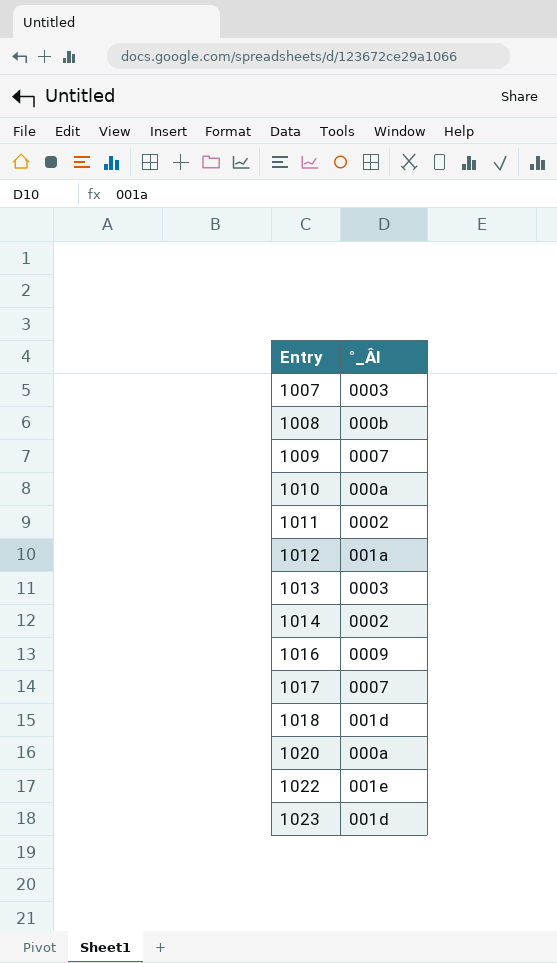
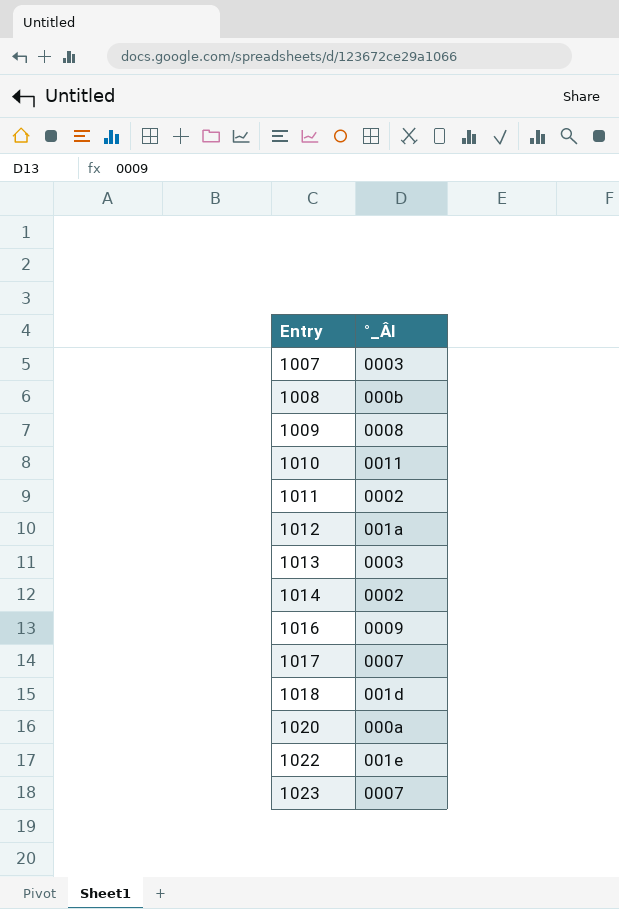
1009 | °_ÂI: 0007 -> 0008
1010 | °_ÂI: 000a -> 0011
1023 | °_ÂI: 001d -> 0007

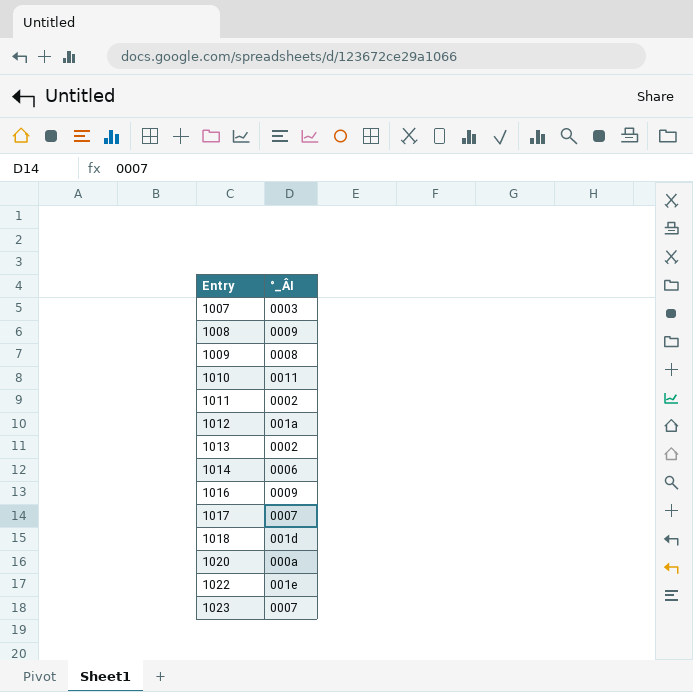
1008 | °_ÂI: 000b -> 0009
1013 | °_ÂI: 0003 -> 0002
1014 | °_ÂI: 0002 -> 0006

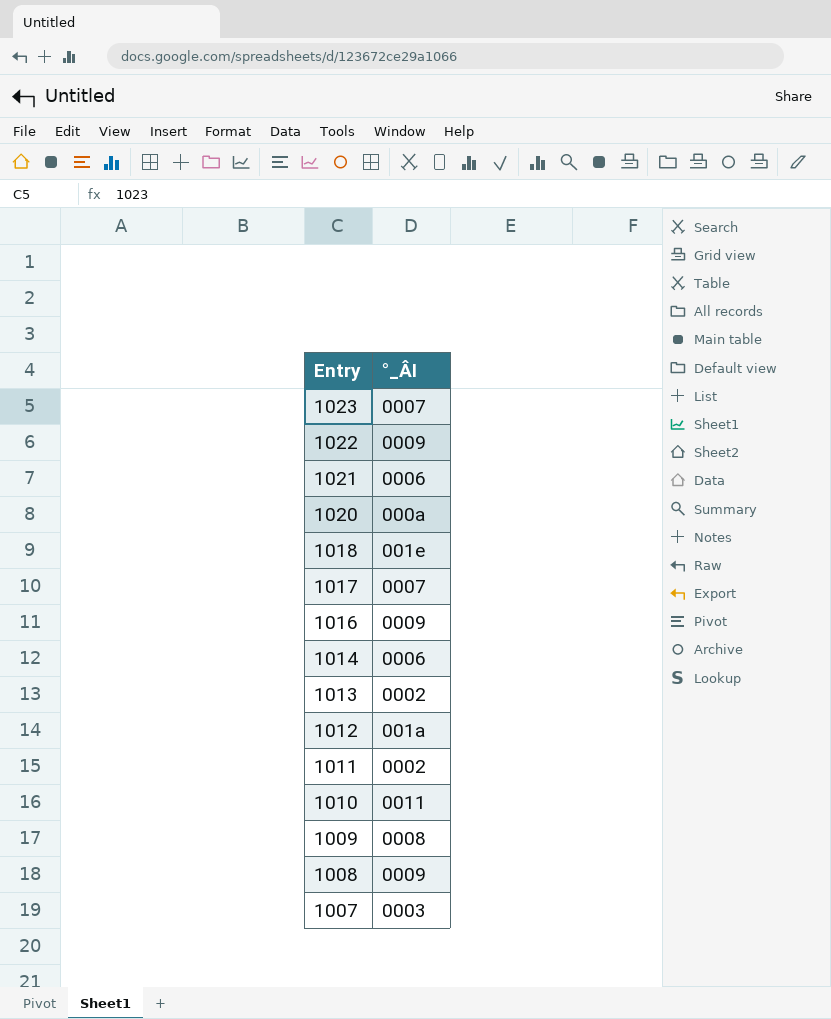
row order: Entry ascending -> Entry descending
1022 | °_ÂI: 001e -> 0009
row 1021: none -> 0006
1018 | °_ÂI: 001d -> 001e

